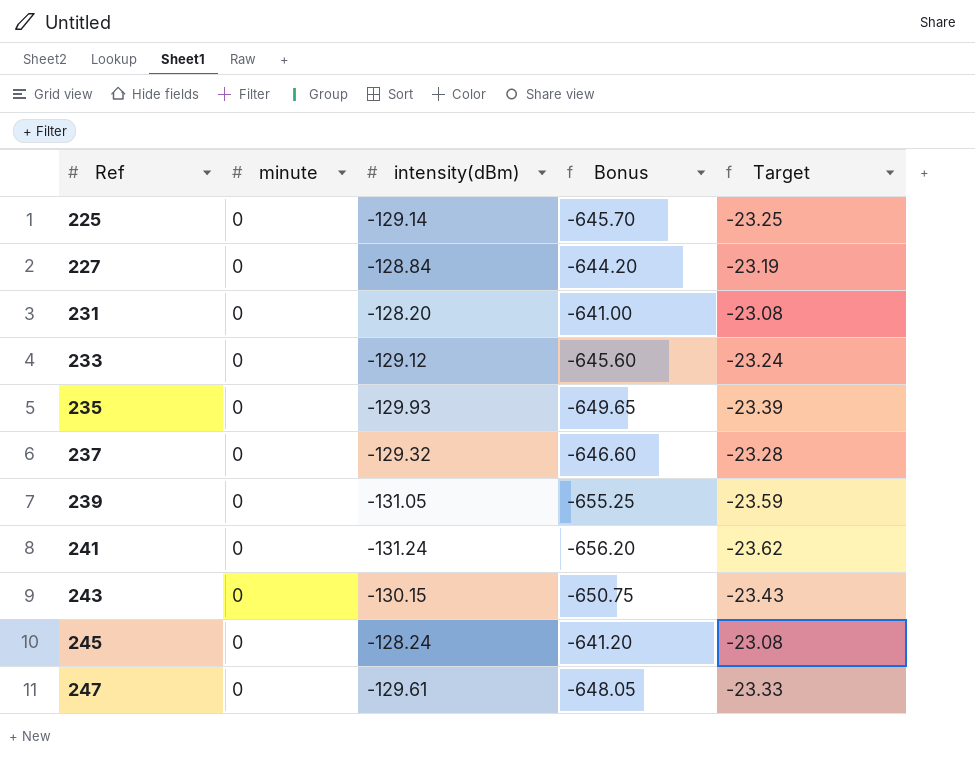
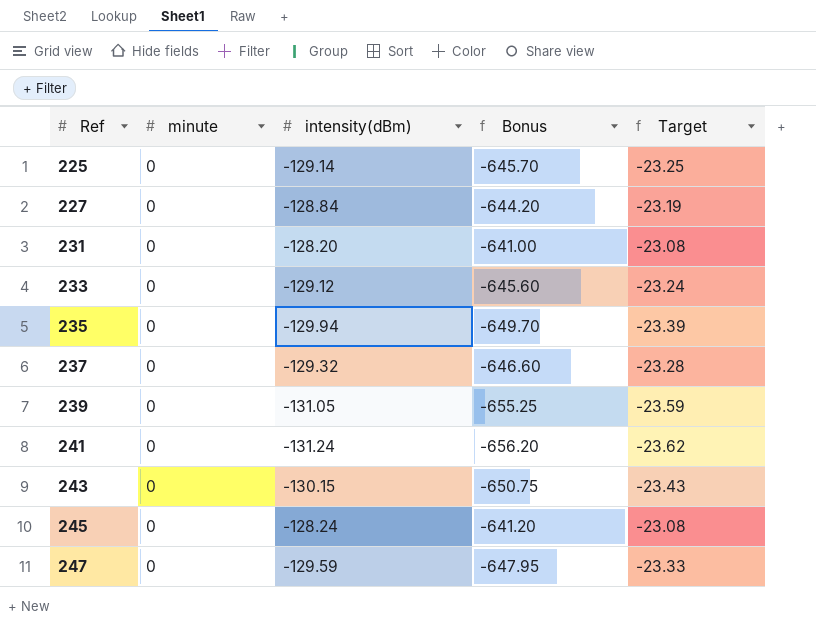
235 | intensity(dBm): -129.93 -> -129.94
235 | Bonus: -649.65 -> -649.70
247 | intensity(dBm): -129.61 -> -129.59
247 | Bonus: -648.05 -> -647.95

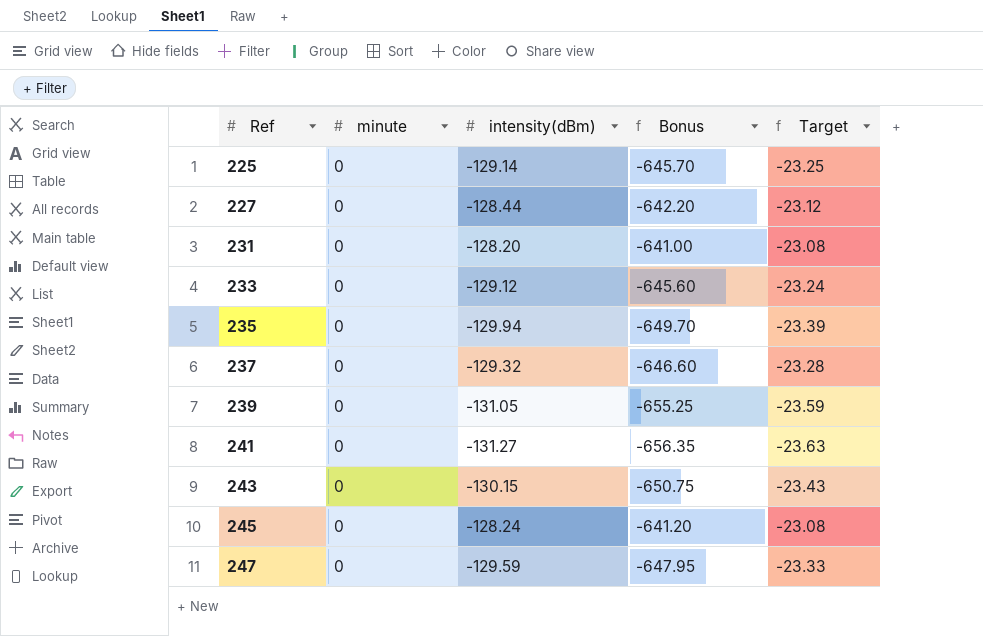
227 | intensity(dBm): -128.84 -> -128.44
227 | Bonus: -644.20 -> -642.20
227 | Target: -23.19 -> -23.12
241 | intensity(dBm): -131.24 -> -131.27
241 | Bonus: -656.20 -> -656.35
241 | Target: -23.62 -> -23.63

